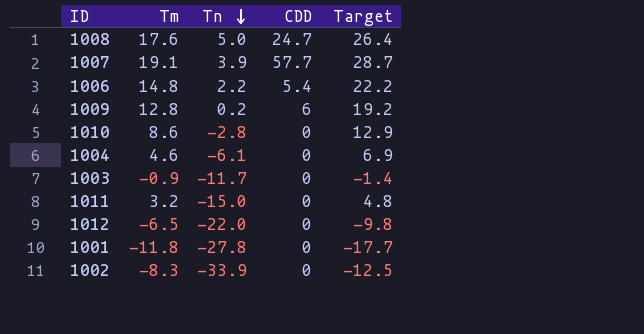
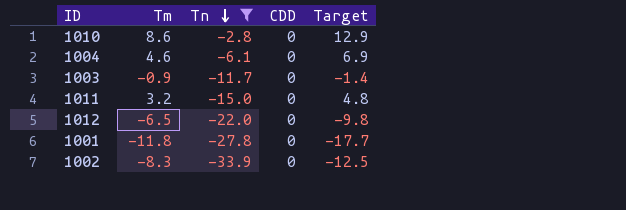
filter: none -> Tn <= -2.8

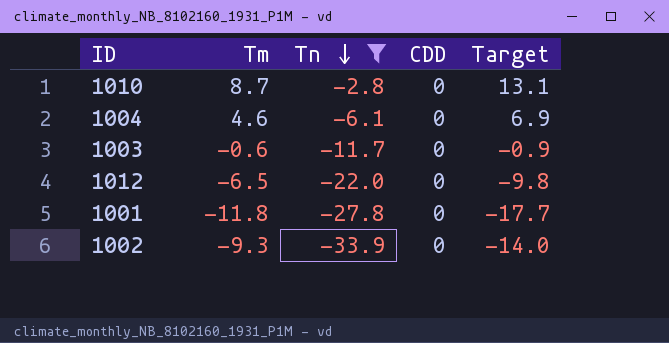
row 1011: 3.2 | -15.0 | 0 | 4.8 -> none
1010 | Tm: 8.6 -> 8.7
1010 | Target: 12.9 -> 13.1
1003 | Tm: -0.9 -> -0.6
1003 | Target: -1.4 -> -0.9
1002 | Tm: -8.3 -> -9.3
1002 | Target: -12.5 -> -14.0

